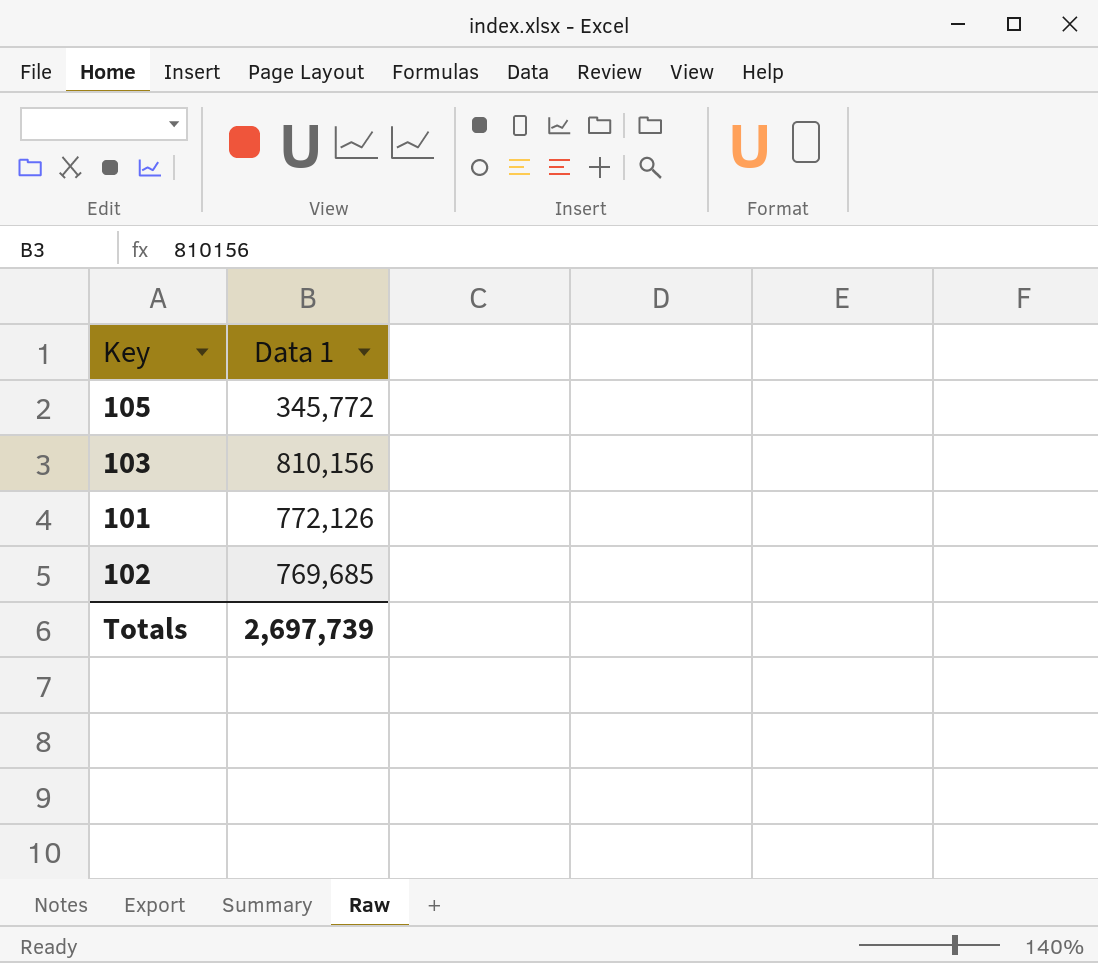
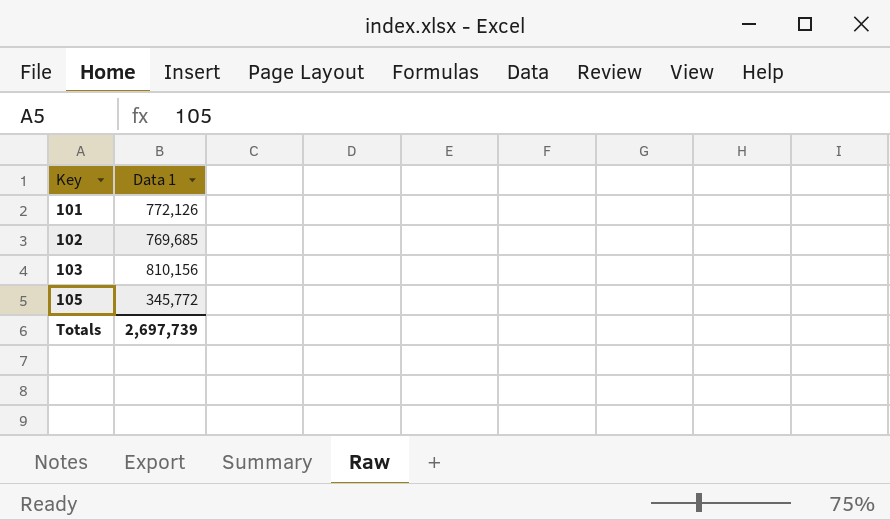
row order: none -> Key ascending

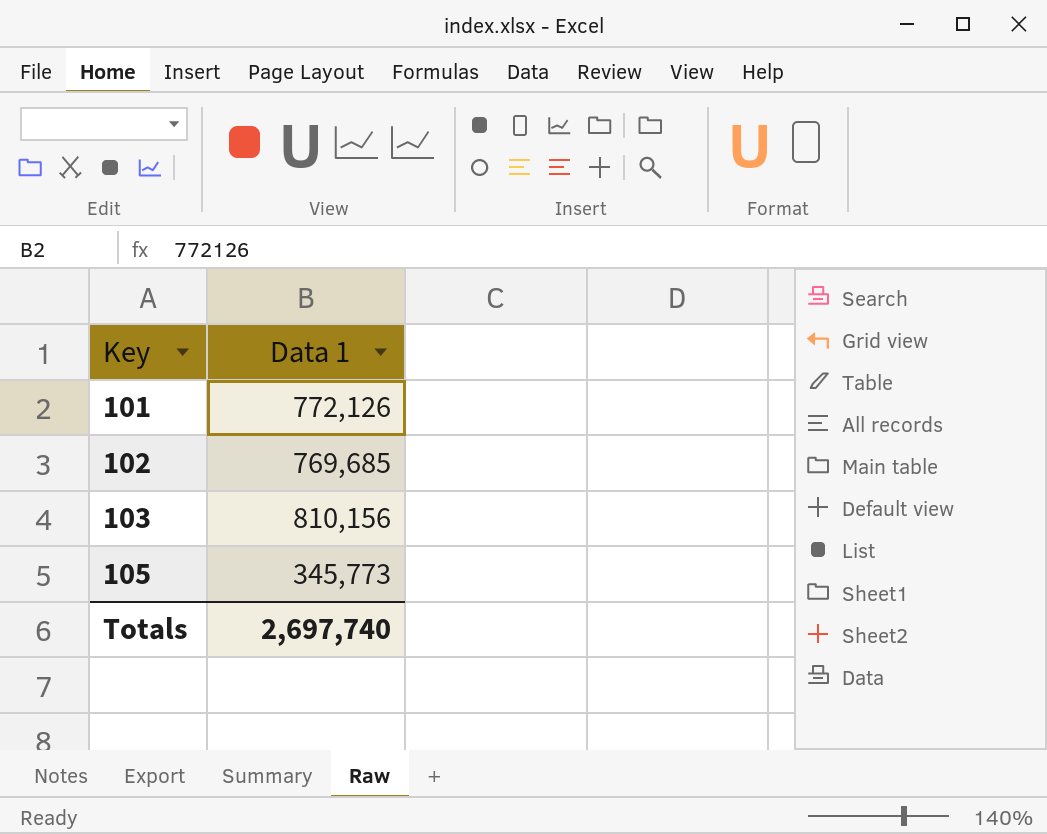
105 | Data 1: 345,772 -> 345,773
Totals | Data 1: 2,697,739 -> 2,697,740

